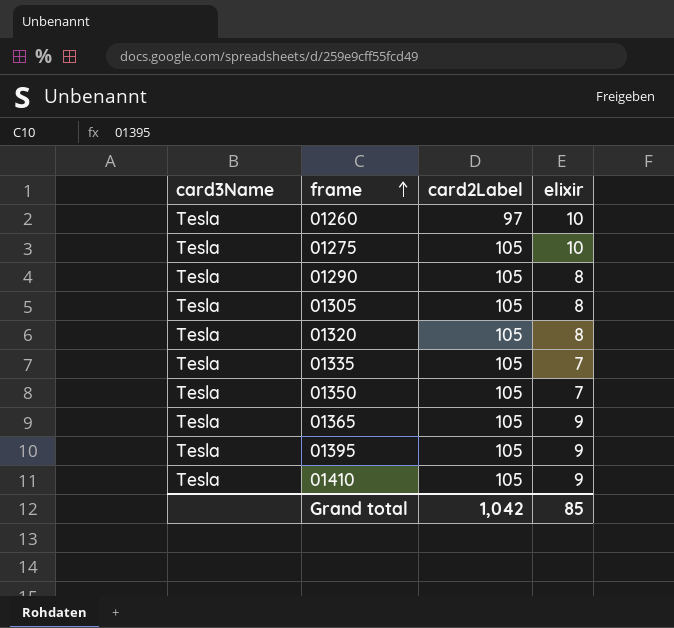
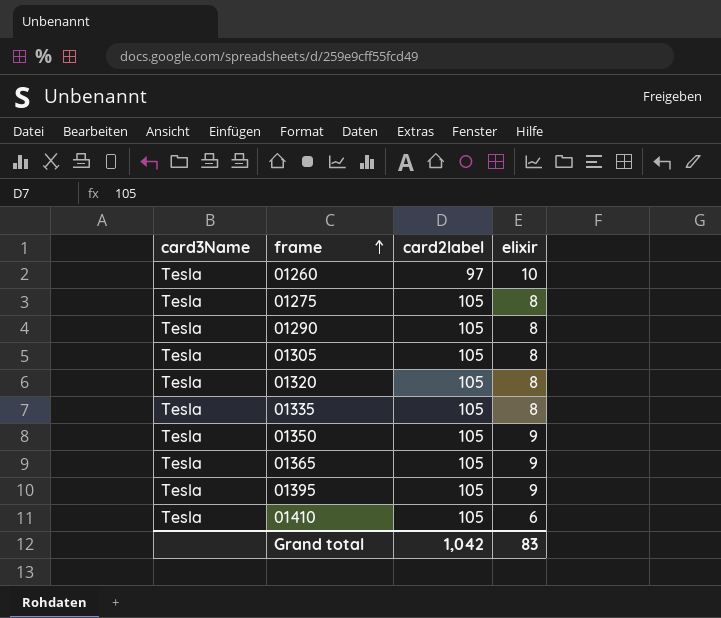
column name: card2Label -> card2label
01275 | elixir: 10 -> 8
01335 | elixir: 7 -> 8
01350 | elixir: 7 -> 9
01410 | elixir: 9 -> 6
Grand total | elixir: 85 -> 83

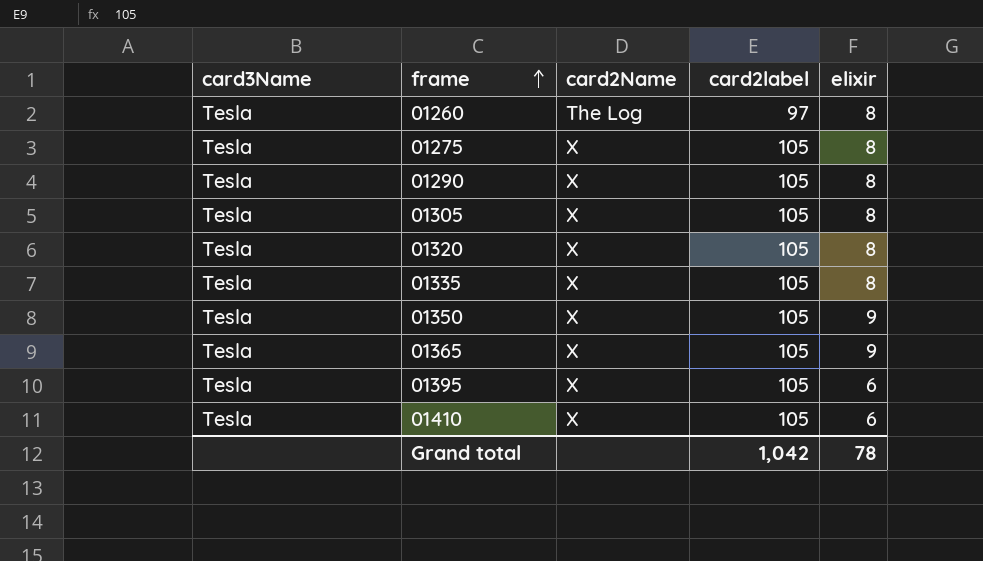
column card2Name | position: none -> 3
01260 | elixir: 10 -> 8
01395 | elixir: 9 -> 6
Grand total | elixir: 83 -> 78

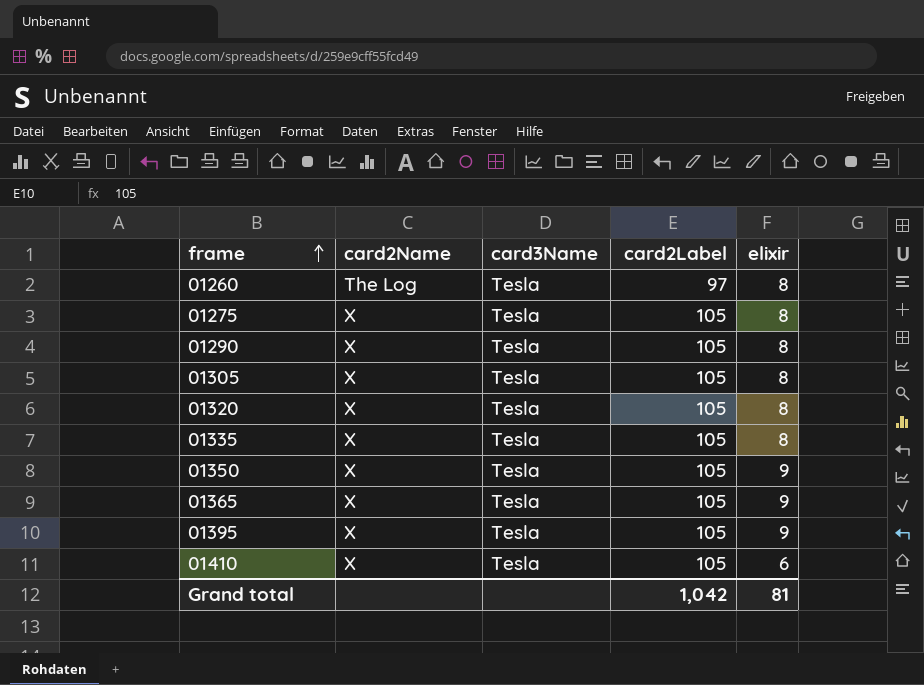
column card3Name | position: 1 -> 3
column name: card2label -> card2Label
01395 | elixir: 6 -> 9
Grand total | elixir: 78 -> 81

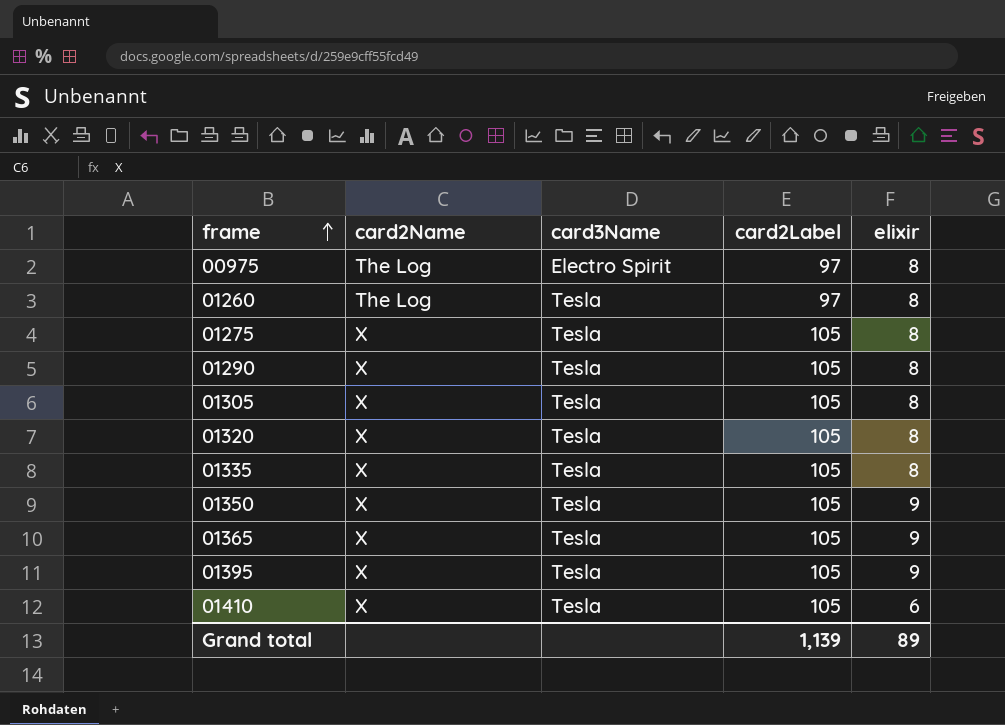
row 00975: none -> The Log | Electro Spirit | 97 | 8
Grand total | card2Label: 1,042 -> 1,139
Grand total | elixir: 81 -> 89

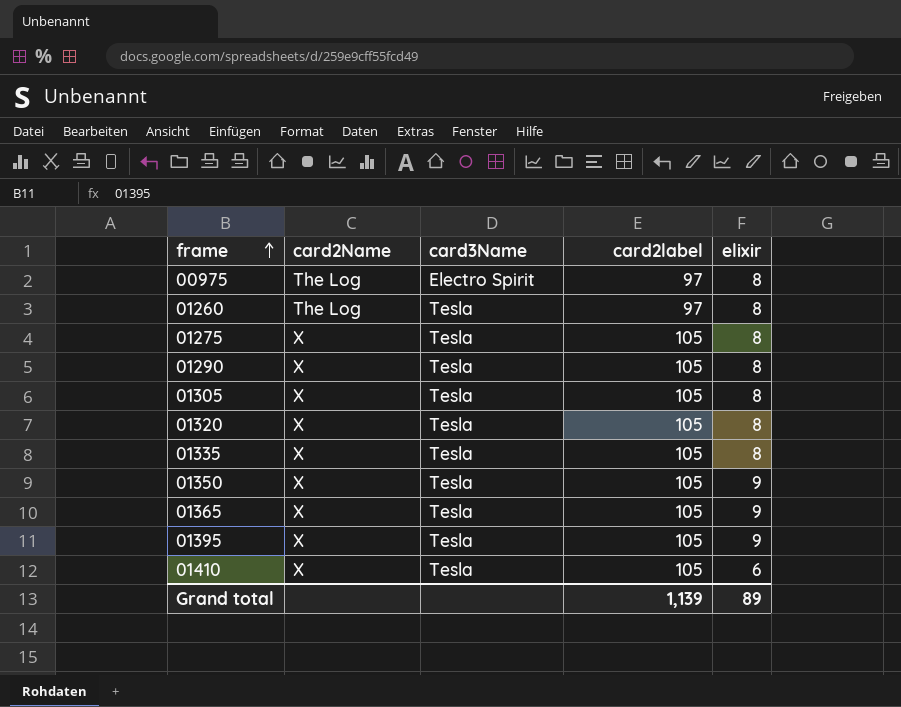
column name: card2Label -> card2label

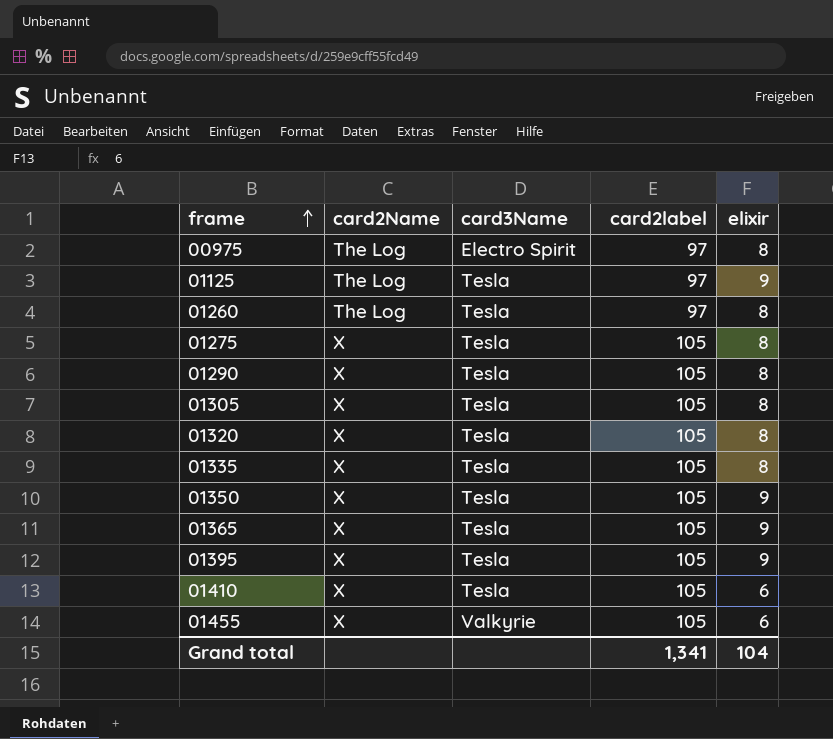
row 01125: none -> The Log | Tesla | 97 | 9
row 01455: none -> X | Valkyrie | 105 | 6
Grand total | card2label: 1,139 -> 1,341
Grand total | elixir: 89 -> 104

